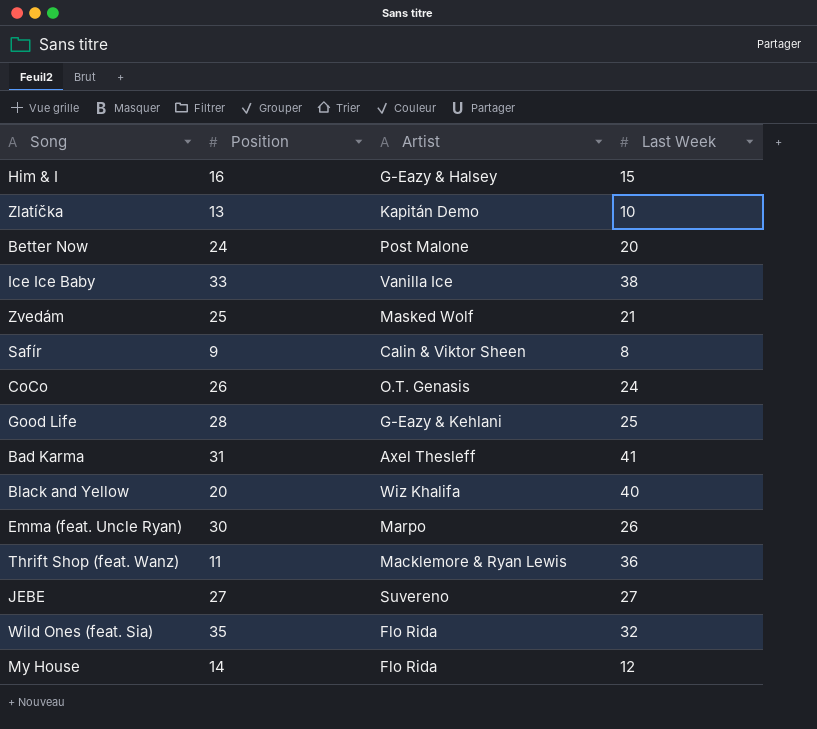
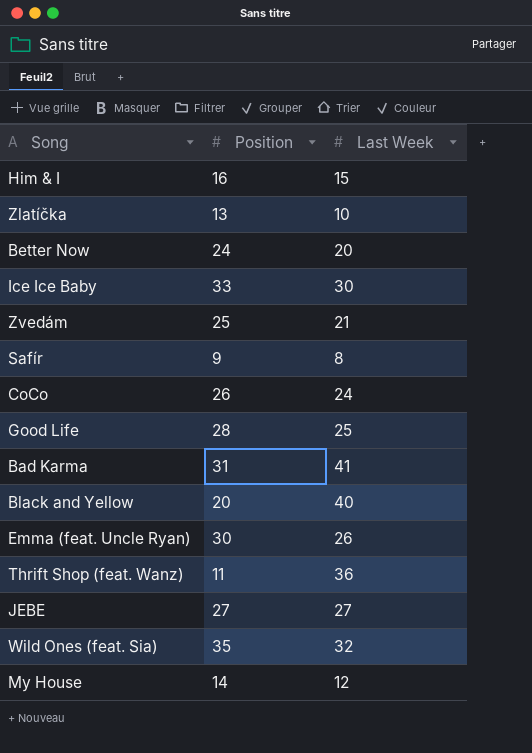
column Artist | position: 3 -> none
Ice Ice Baby | Last Week: 38 -> 30

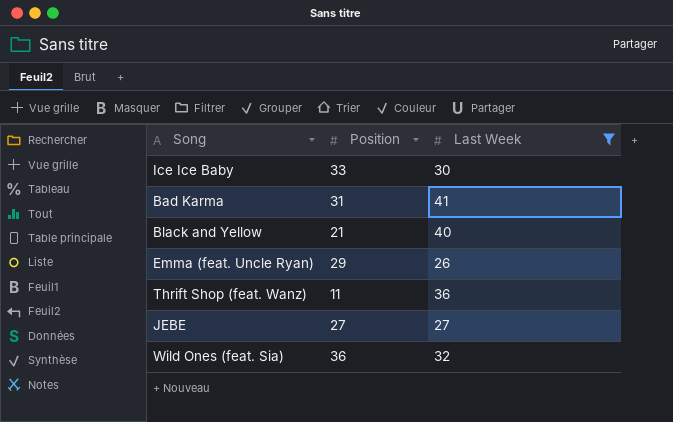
filter: none -> Last Week >= 26
Black and Yellow | Position: 20 -> 21
Emma (feat. Uncle Ryan) | Position: 30 -> 29
Wild Ones (feat. Sia) | Position: 35 -> 36

